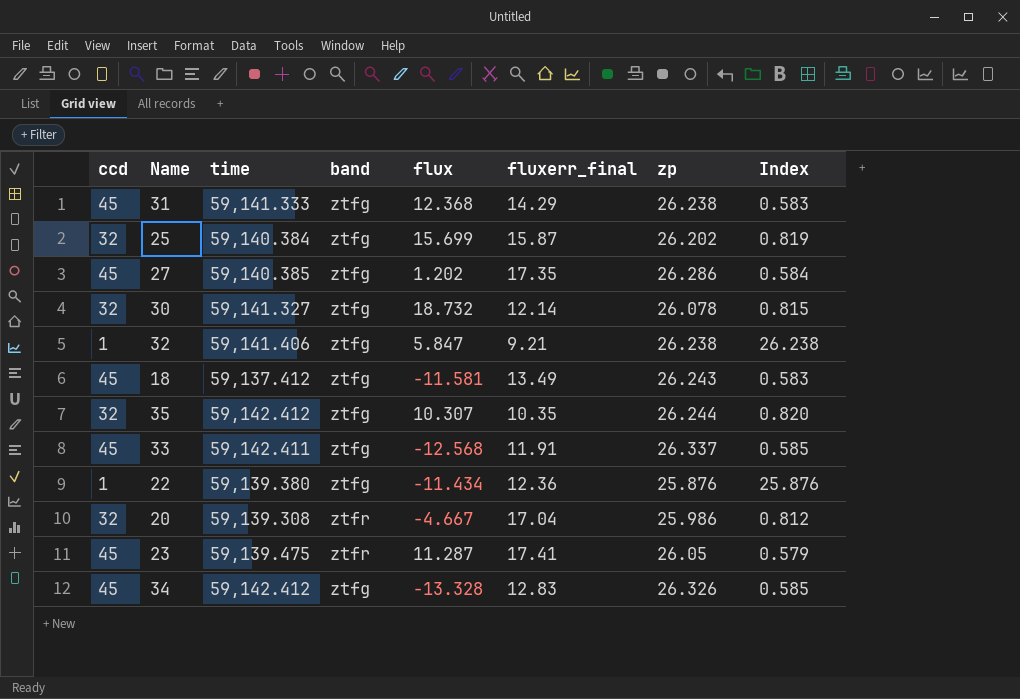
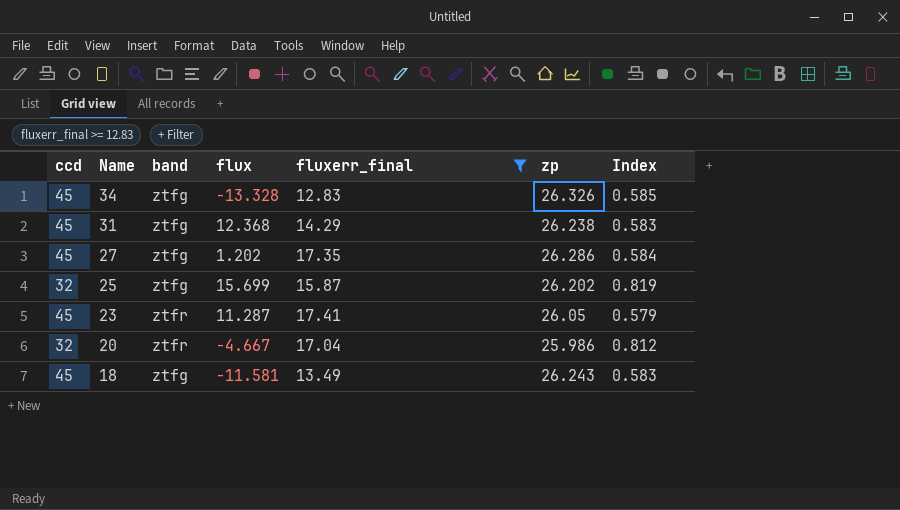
filter: none -> fluxerr_final >= 12.83
row order: none -> Name descending
column time | position: 3 -> none

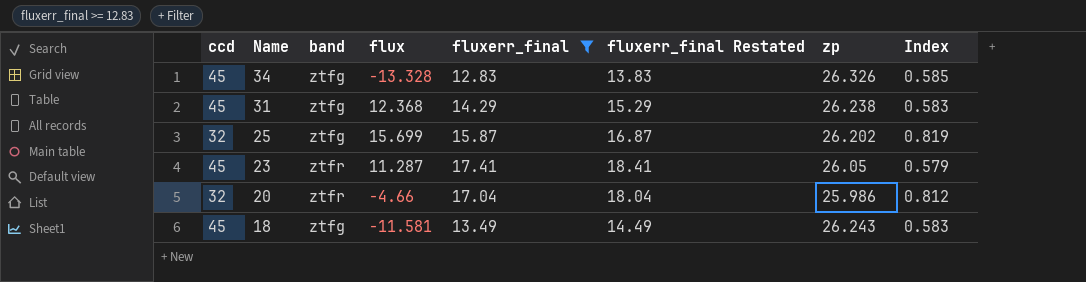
column fluxerr_final Restated | formula: none -> [fluxerr_final] + 1
row 27: 45 | ztfg | 1.202 | 17.35 | 26.286 | 0.584 -> none
20 | flux: -4.667 -> -4.66

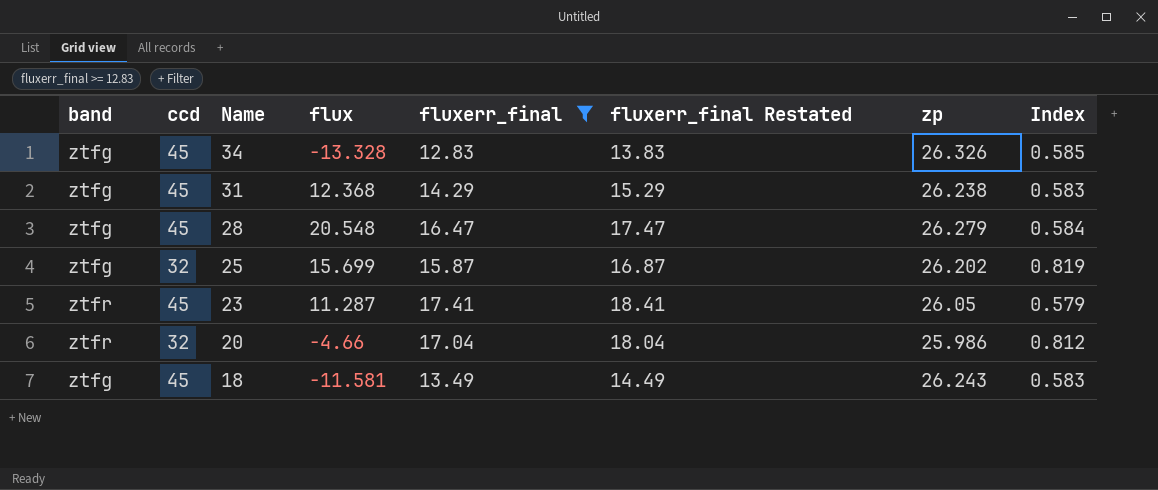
column band | position: 3 -> 1
row 28: none -> ztfg | 45 | 20.548 | 16.47 | 17.47 | 26.279 | 0.584

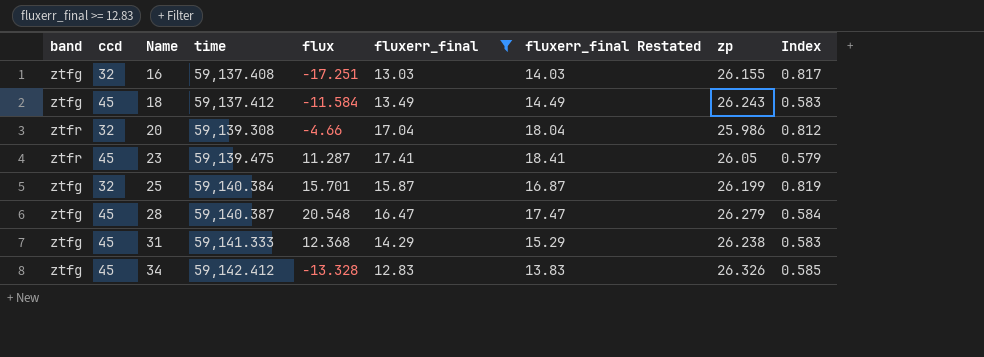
row order: Name descending -> Name ascending
column time | position: none -> 4
row 16: none -> ztfg | 32 | 59,137.408 | -17.251 | 13.03 | 14.03 | 26.155 | 0.817
18 | flux: -11.581 -> -11.584
25 | flux: 15.699 -> 15.701
25 | zp: 26.202 -> 26.199

